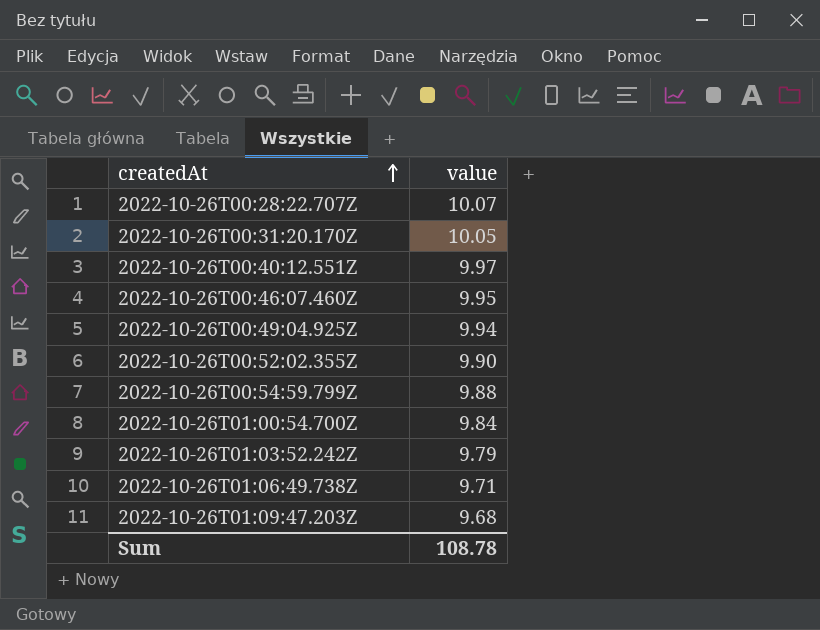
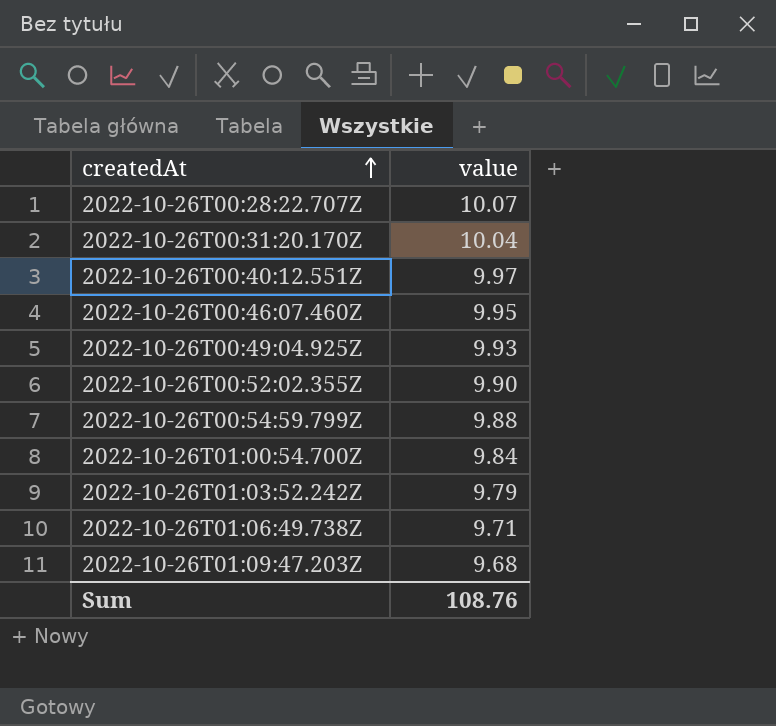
2022-10-26T00:31:20.170Z | value: 10.05 -> 10.04
2022-10-26T00:49:04.925Z | value: 9.94 -> 9.93
Sum | value: 108.78 -> 108.76

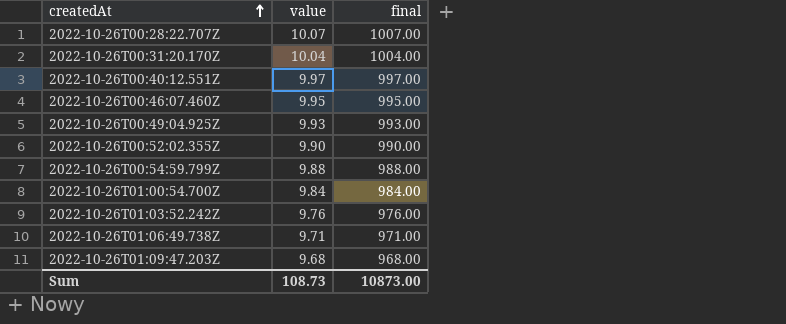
column final | formula: none -> [value] * 100
2022-10-26T01:03:52.242Z | value: 9.79 -> 9.76
Sum | value: 108.76 -> 108.73

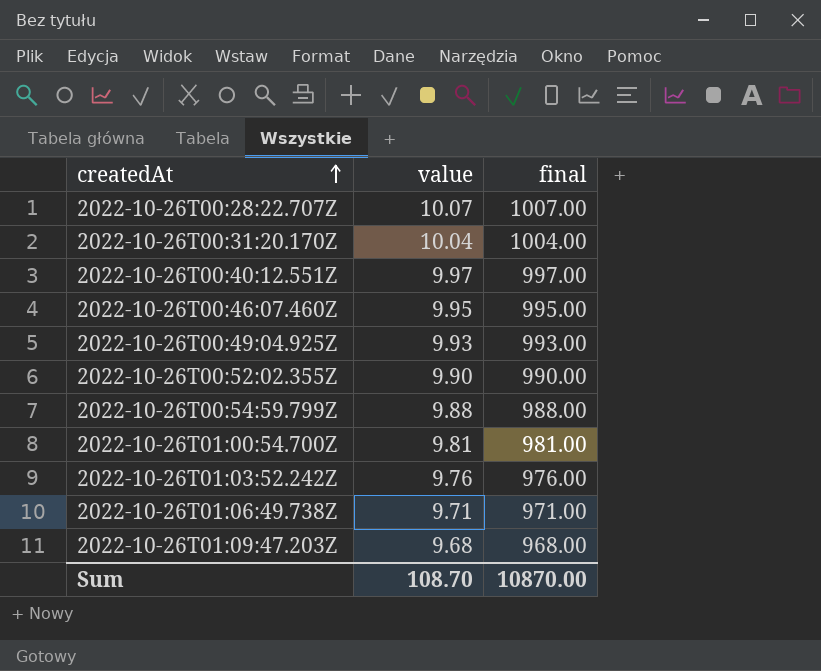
2022-10-26T01:00:54.700Z | value: 9.84 -> 9.81
2022-10-26T01:00:54.700Z | final: 984.00 -> 981.00
Sum | value: 108.73 -> 108.70
Sum | final: 10873.00 -> 10870.00

